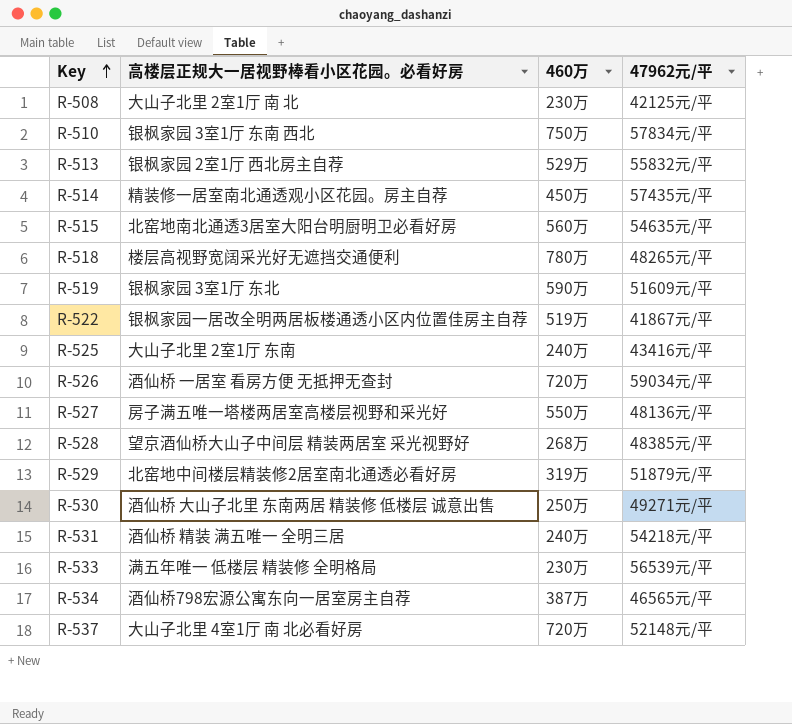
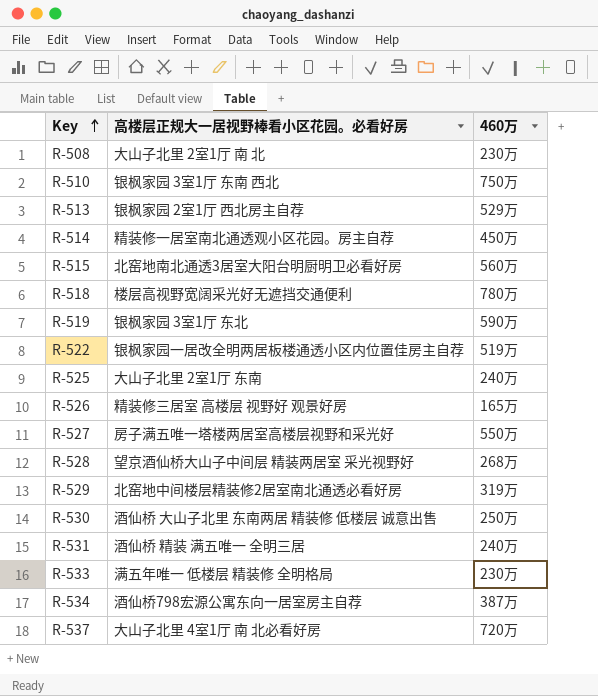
column 47962元/平 | position: 4 -> none
R-526 | 高楼层正规大一居视野棒看小区花园。必看好房: 酒仙桥 一居室 看房方便 无抵押无查封 -> 精装修三居室 高楼层 视野好 观景好房
R-526 | 460万: 720万 -> 165万

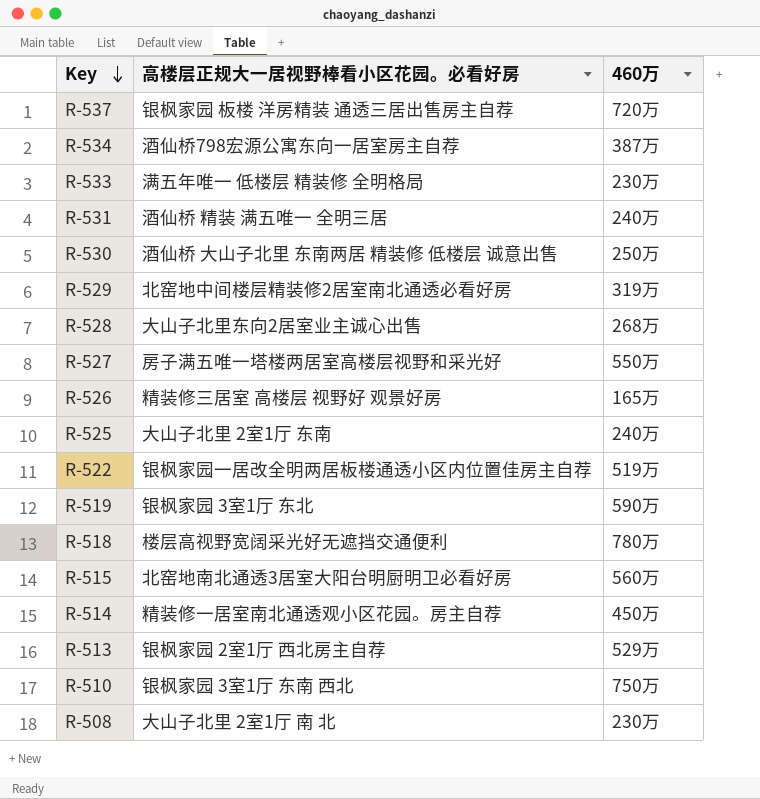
row order: Key ascending -> Key descending
R-537 | 高楼层正规大一居视野棒看小区花园。必看好房: 大山子北里 4室1厅 南 北必看好房 -> 银枫家园 板楼 洋房精装 通透三居出售房主自荐
R-528 | 高楼层正规大一居视野棒看小区花园。必看好房: 望京酒仙桥大山子中间层 精装两居室 采光视野好 -> 大山子北里东向2居室业主诚心出售

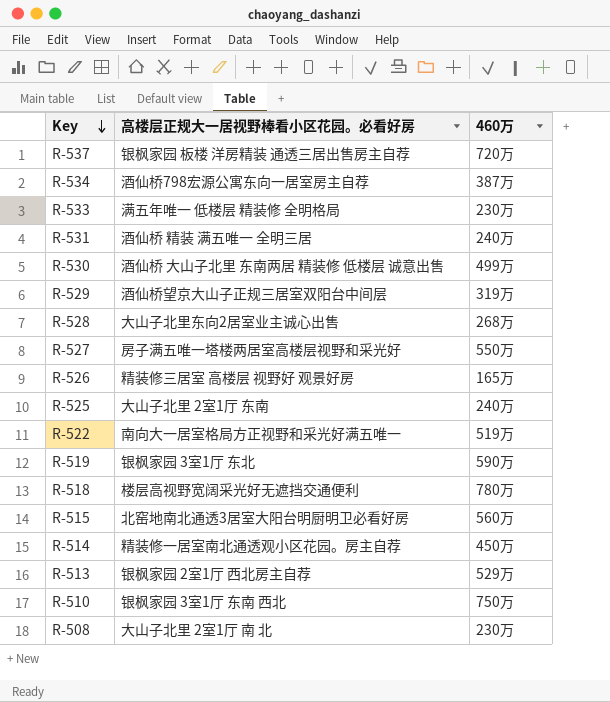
R-530 | 460万: 250万 -> 499万
R-529 | 高楼层正规大一居视野棒看小区花园。必看好房: 北窑地中间楼层精装修2居室南北通透必看好房 -> 酒仙桥望京大山子正规三居室双阳台中间层
R-522 | 高楼层正规大一居视野棒看小区花园。必看好房: 银枫家园一居改全明两居板楼通透小区内位置佳房主自荐 -> 南向大一居室格局方正视野和采光好满五唯一

